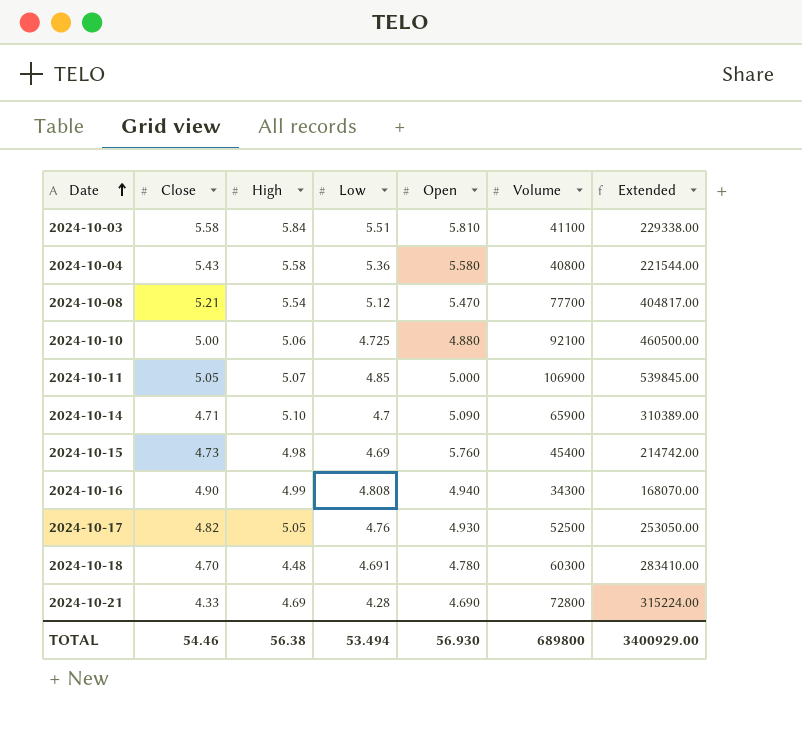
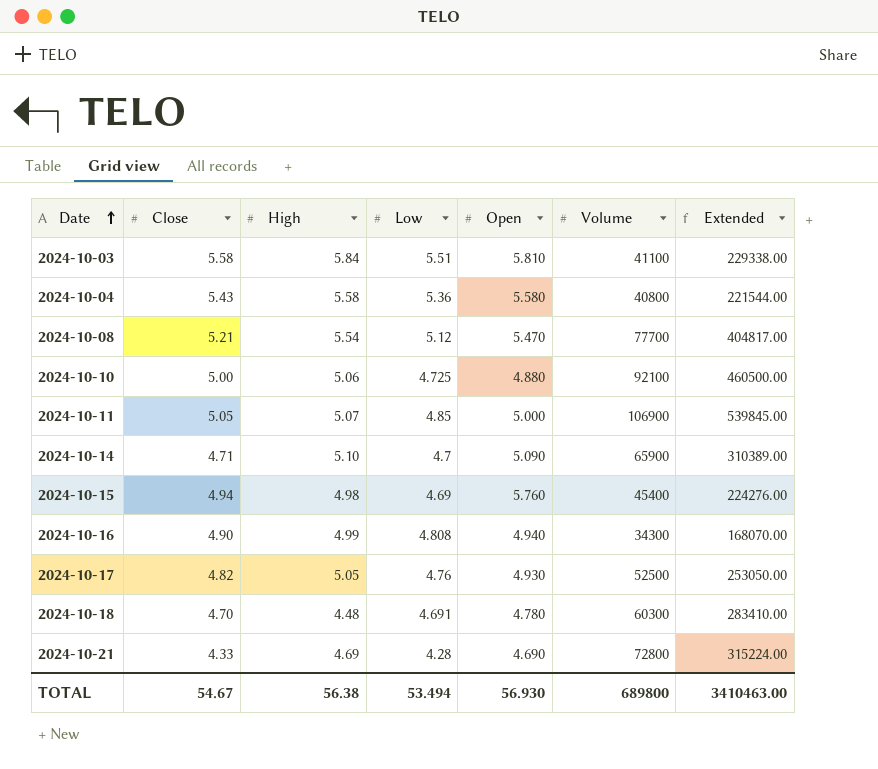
2024-10-15 | Close: 4.73 -> 4.94
2024-10-15 | Extended: 214742.00 -> 224276.00
TOTAL | Close: 54.46 -> 54.67
TOTAL | Extended: 3400929.00 -> 3410463.00

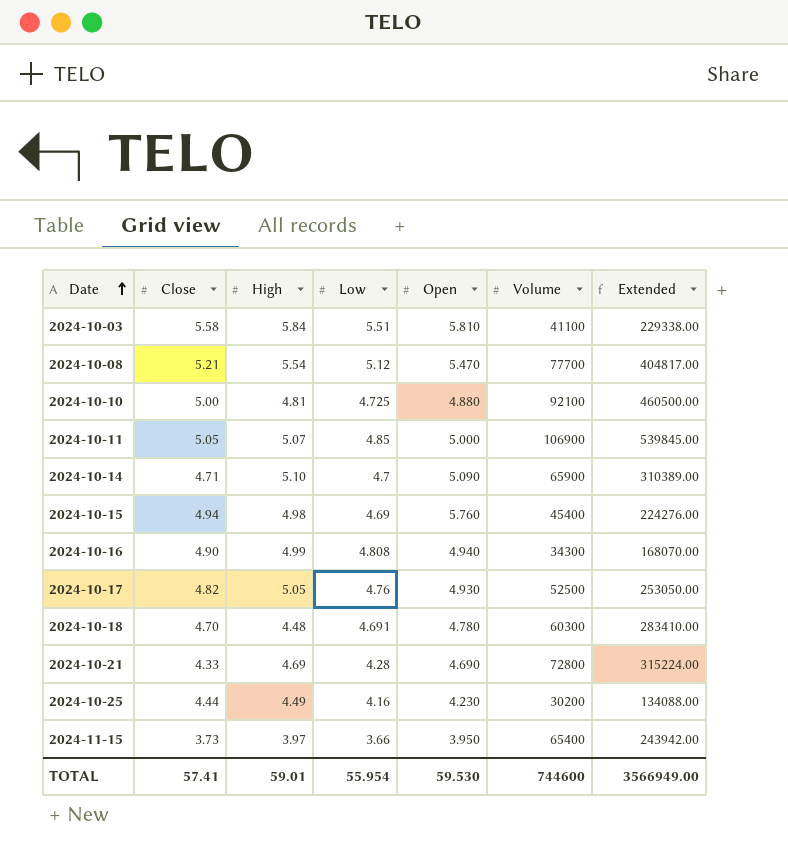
row 2024-10-04: 5.43 | 5.58 | 5.36 | 5.580 | 40800 | 221544.00 -> none
2024-10-10 | High: 5.06 -> 4.81
row 2024-10-25: none -> 4.44 | 4.49 | 4.16 | 4.230 | 30200 | 134088.00
row 2024-11-15: none -> 3.73 | 3.97 | 3.66 | 3.950 | 65400 | 243942.00
TOTAL | Close: 54.67 -> 57.41
TOTAL | High: 56.38 -> 59.01
TOTAL | Low: 53.494 -> 55.954
TOTAL | Open: 56.930 -> 59.530
TOTAL | Volume: 689800 -> 744600
TOTAL | Extended: 3410463.00 -> 3566949.00

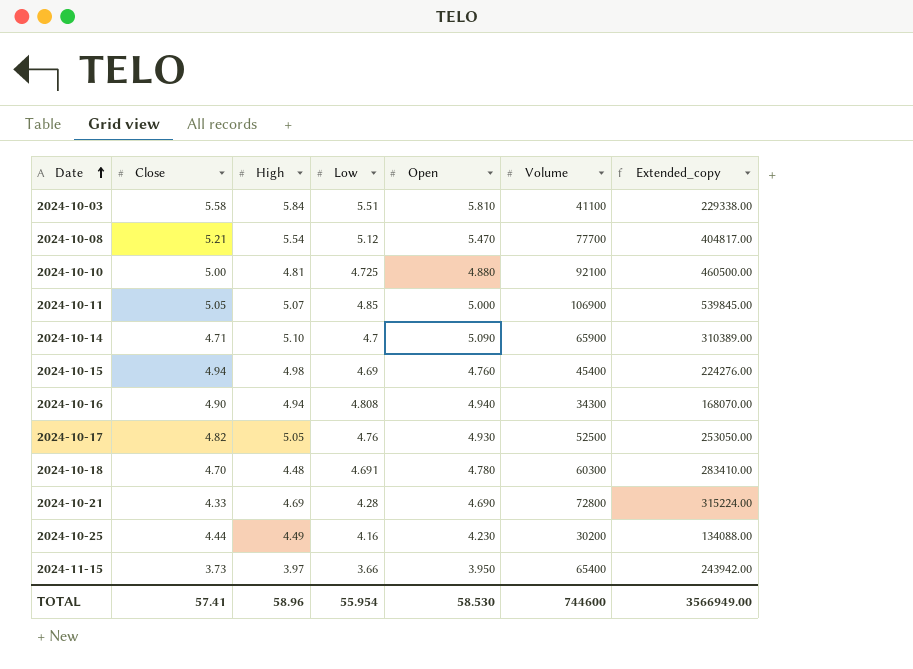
column name: Extended -> Extended_copy
2024-10-15 | Open: 5.760 -> 4.760
2024-10-16 | High: 4.99 -> 4.94
TOTAL | High: 59.01 -> 58.96
TOTAL | Open: 59.530 -> 58.530

